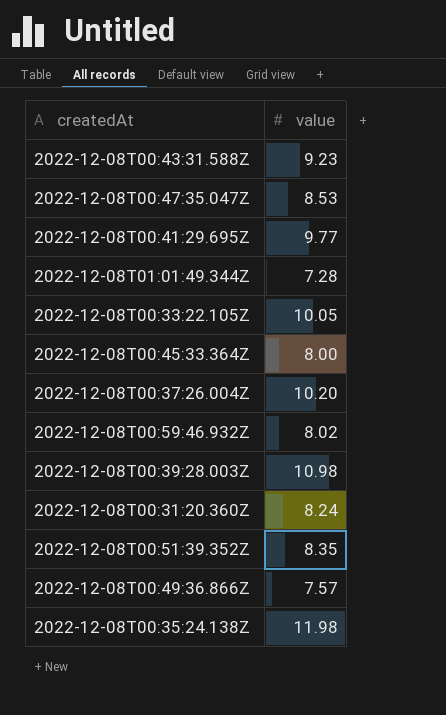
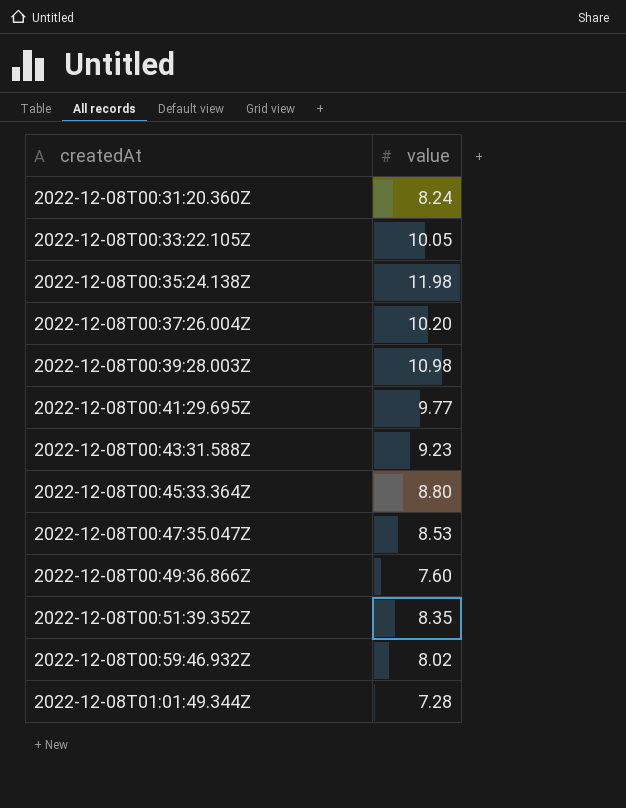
row order: none -> createdAt ascending
2022-12-08T00:45:33.364Z | value: 8.00 -> 8.80
2022-12-08T00:49:36.866Z | value: 7.57 -> 7.60

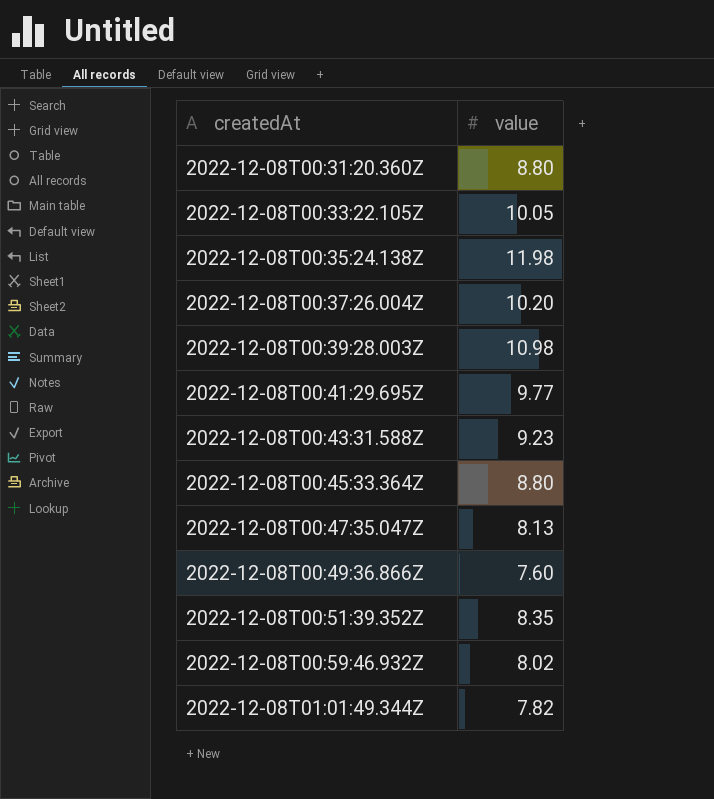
2022-12-08T00:31:20.360Z | value: 8.24 -> 8.80
2022-12-08T00:47:35.047Z | value: 8.53 -> 8.13
2022-12-08T01:01:49.344Z | value: 7.28 -> 7.82

